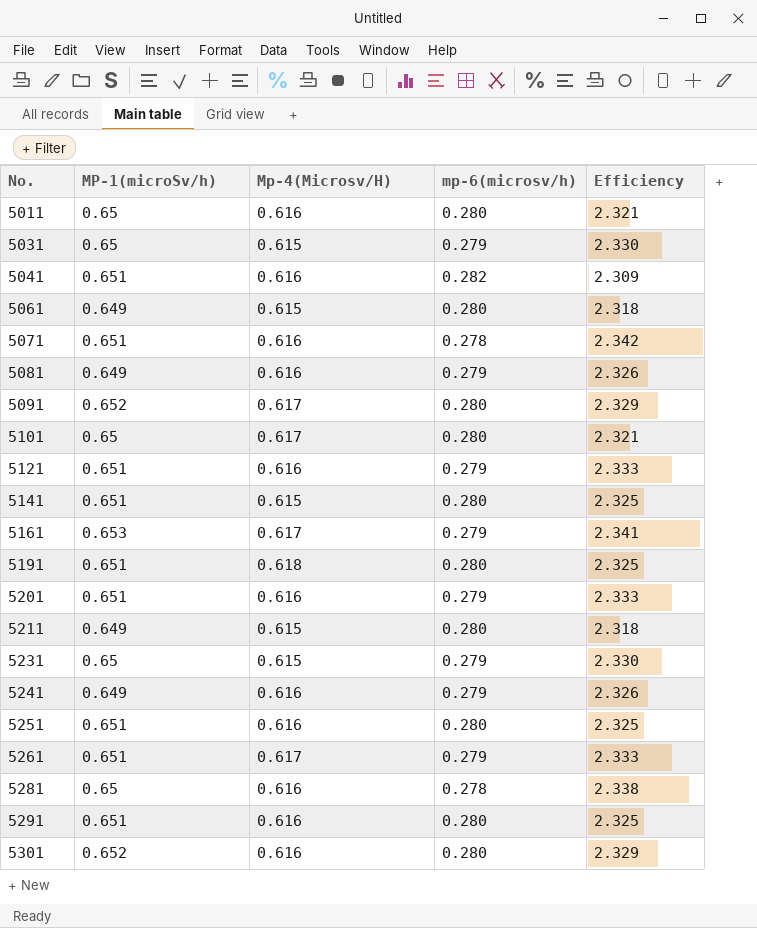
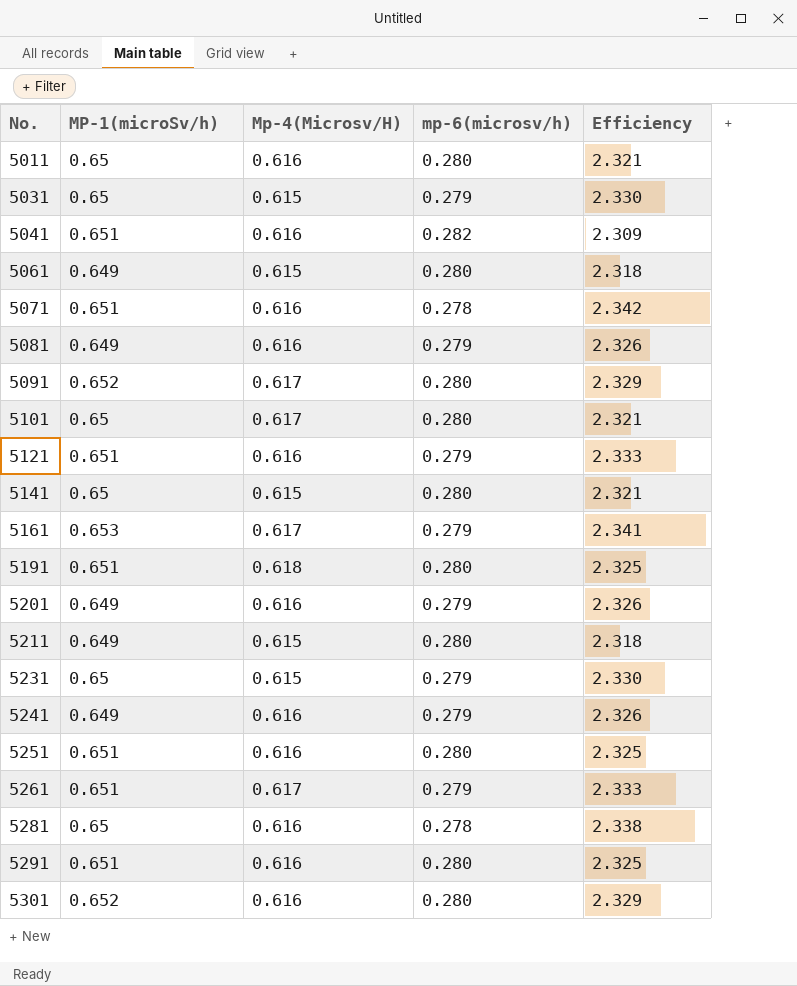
5141 | MP-1(microSv/h): 0.651 -> 0.65
5141 | Efficiency: 2.325 -> 2.321
5201 | MP-1(microSv/h): 0.651 -> 0.649
5201 | Efficiency: 2.333 -> 2.326

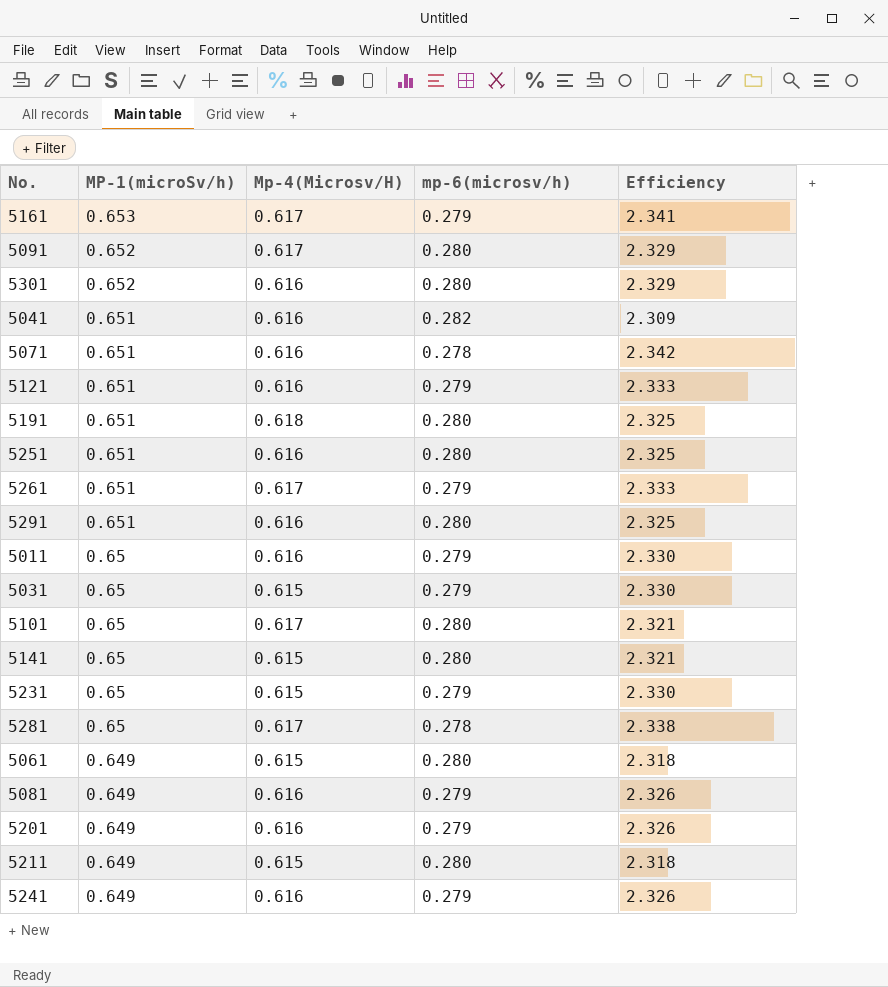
row order: No. ascending -> MP-1(microSv/h) descending
5011 | mp-6(microsv/h): 0.280 -> 0.279
5011 | Efficiency: 2.321 -> 2.330
5281 | Mp-4(Microsv/H): 0.616 -> 0.617

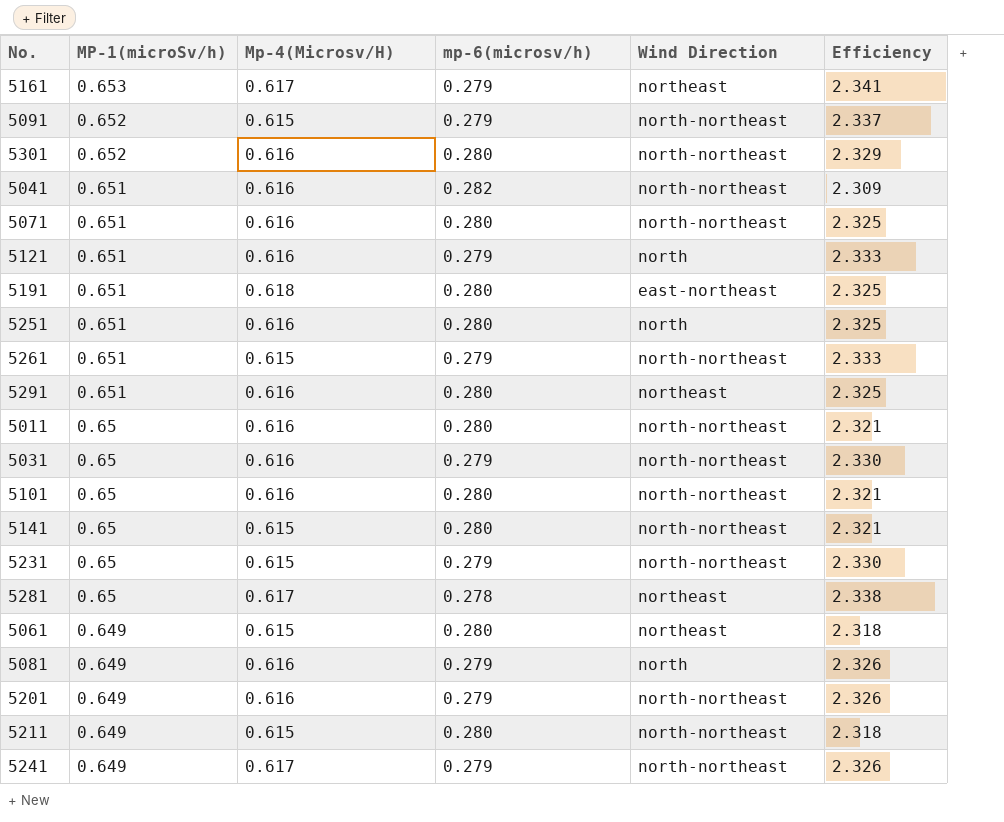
column Wind Direction | position: none -> 5
5091 | Mp-4(Microsv/H): 0.617 -> 0.615
5091 | mp-6(microsv/h): 0.280 -> 0.279
5091 | Efficiency: 2.329 -> 2.337
5071 | mp-6(microsv/h): 0.278 -> 0.280
5071 | Efficiency: 2.342 -> 2.325
5261 | Mp-4(Microsv/H): 0.617 -> 0.615
5011 | mp-6(microsv/h): 0.279 -> 0.280
5011 | Efficiency: 2.330 -> 2.321
5031 | Mp-4(Microsv/H): 0.615 -> 0.616
5101 | Mp-4(Microsv/H): 0.617 -> 0.616
5241 | Mp-4(Microsv/H): 0.616 -> 0.617

